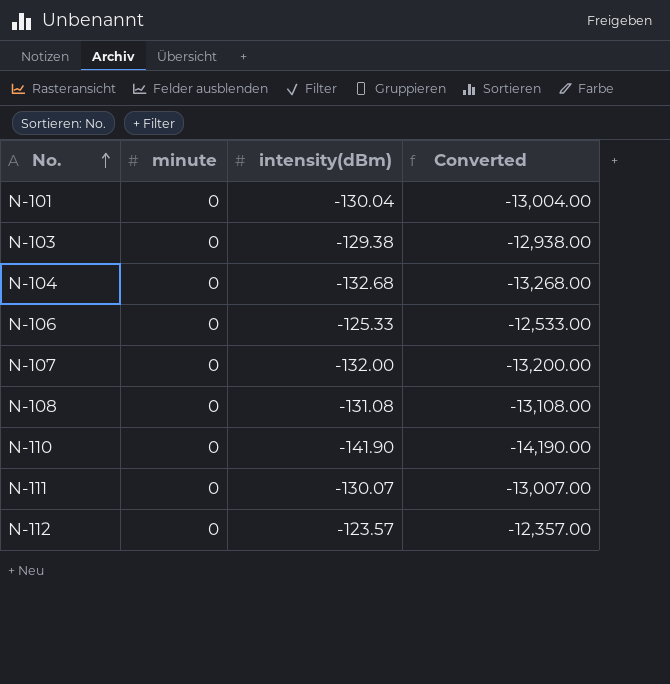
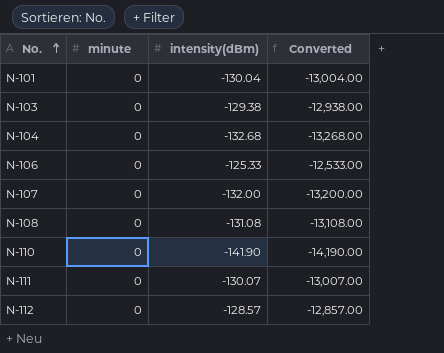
N-112 | intensity(dBm): -123.57 -> -128.57
N-112 | Converted: -12,357.00 -> -12,857.00

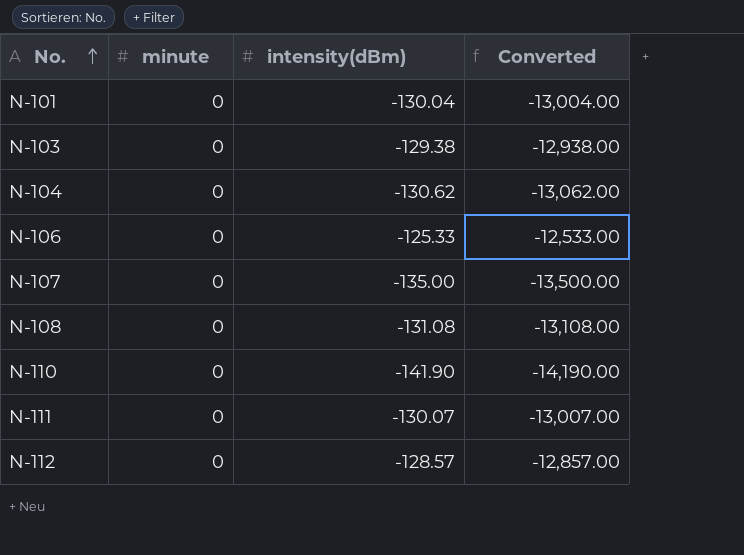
N-104 | intensity(dBm): -132.68 -> -130.62
N-104 | Converted: -13,268.00 -> -13,062.00
N-107 | intensity(dBm): -132.00 -> -135.00
N-107 | Converted: -13,200.00 -> -13,500.00

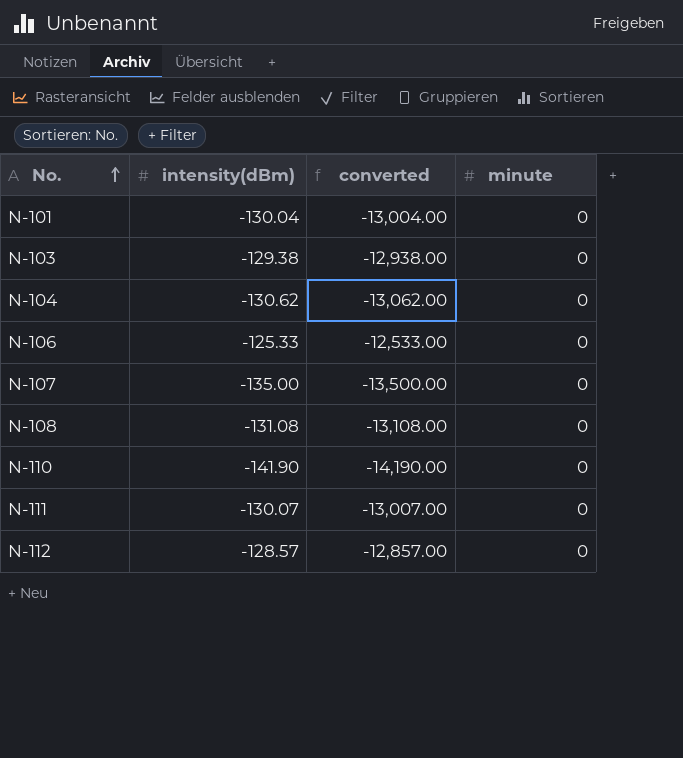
column name: Converted -> converted
column minute | position: 2 -> 4

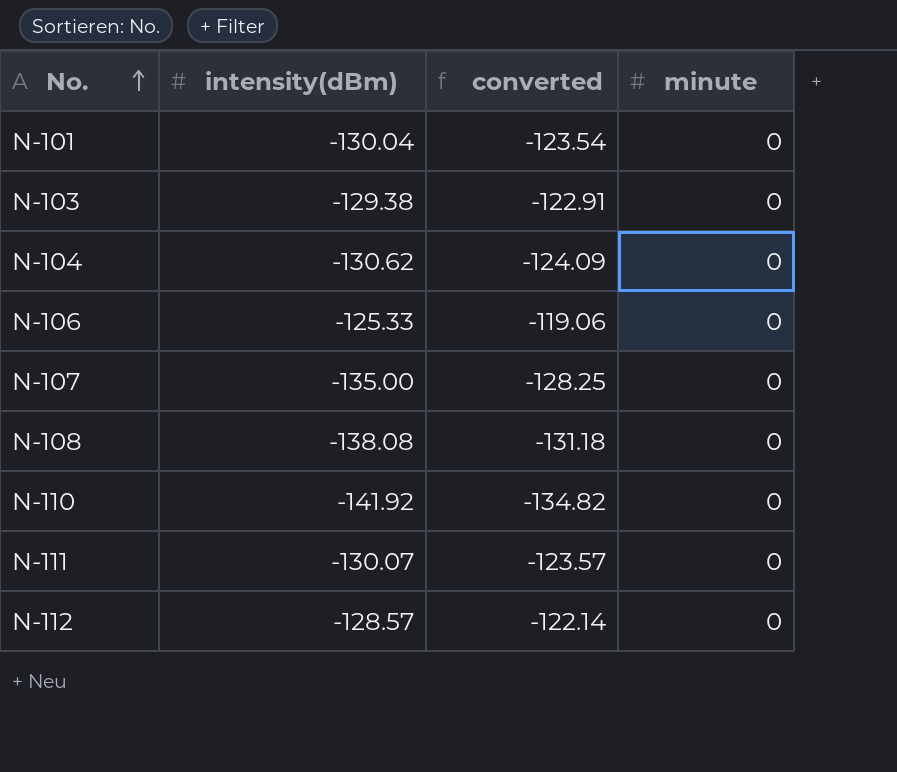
column converted | formula: [intensity(dBm)] * 100 -> [intensity(dBm)] * 0.95
N-108 | intensity(dBm): -131.08 -> -138.08
N-110 | intensity(dBm): -141.90 -> -141.92

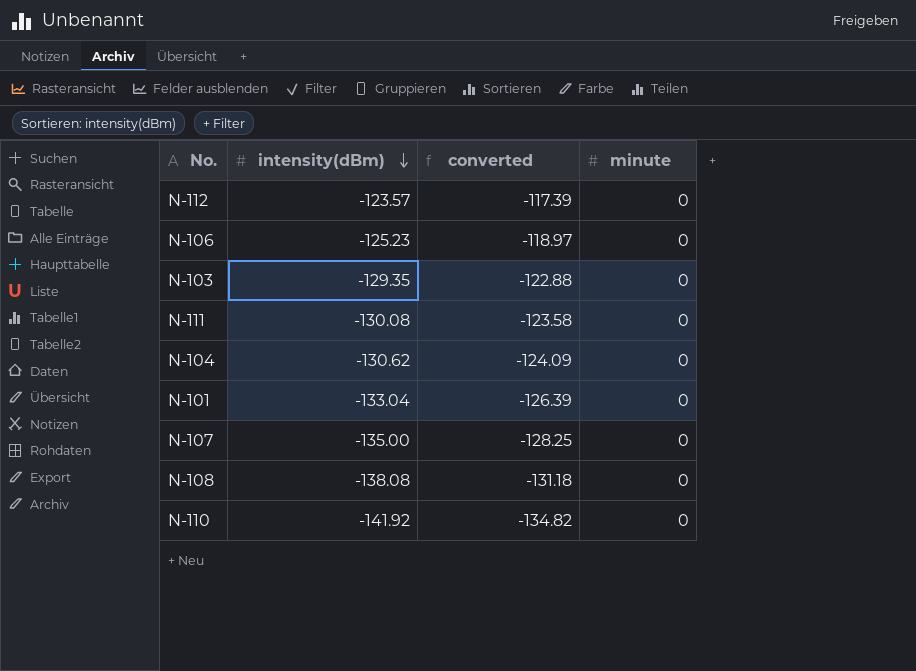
row order: No. ascending -> intensity(dBm) descending
N-112 | intensity(dBm): -128.57 -> -123.57
N-112 | converted: -122.14 -> -117.39
N-106 | intensity(dBm): -125.33 -> -125.23
N-106 | converted: -119.06 -> -118.97
N-103 | intensity(dBm): -129.38 -> -129.35
N-103 | converted: -122.91 -> -122.88
N-111 | intensity(dBm): -130.07 -> -130.08
N-111 | converted: -123.57 -> -123.58
N-101 | intensity(dBm): -130.04 -> -133.04
N-101 | converted: -123.54 -> -126.39

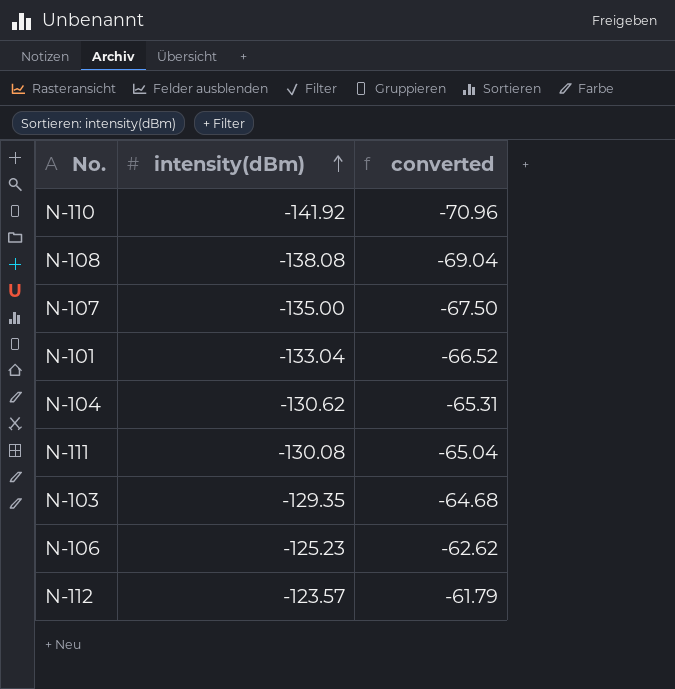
row order: intensity(dBm) descending -> intensity(dBm) ascending
column minute | position: 4 -> none
column converted | formula: [intensity(dBm)] * 0.95 -> [intensity(dBm)] * 0.5

